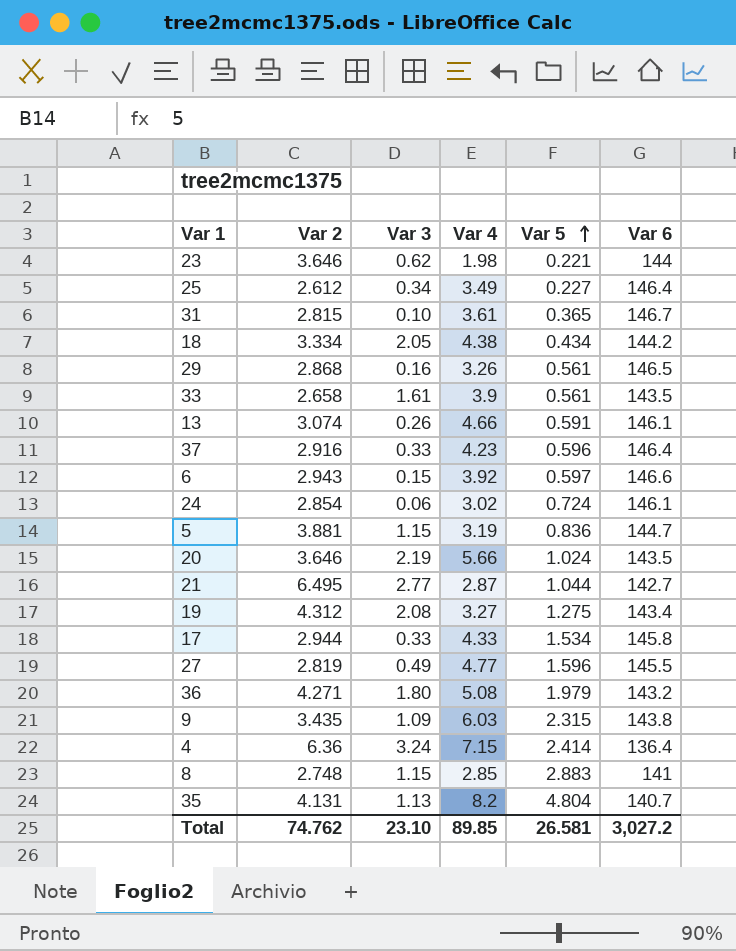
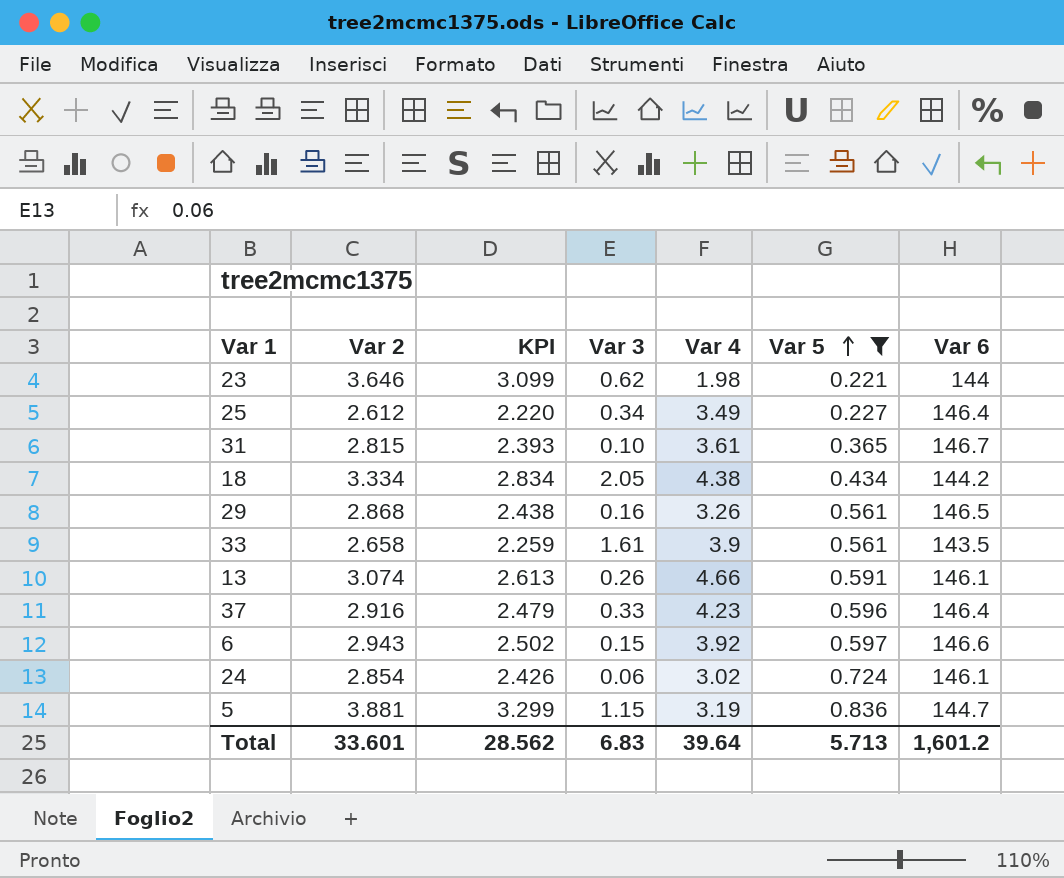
filter: none -> Var 5 <= 0.836
column KPI | formula: none -> [Var 2] * 0.85
Total | Var 2: 74.762 -> 33.601
Total | Var 3: 23.10 -> 6.83
Total | Var 4: 89.85 -> 39.64
Total | Var 5: 26.581 -> 5.713
Total | Var 6: 3,027.2 -> 1,601.2

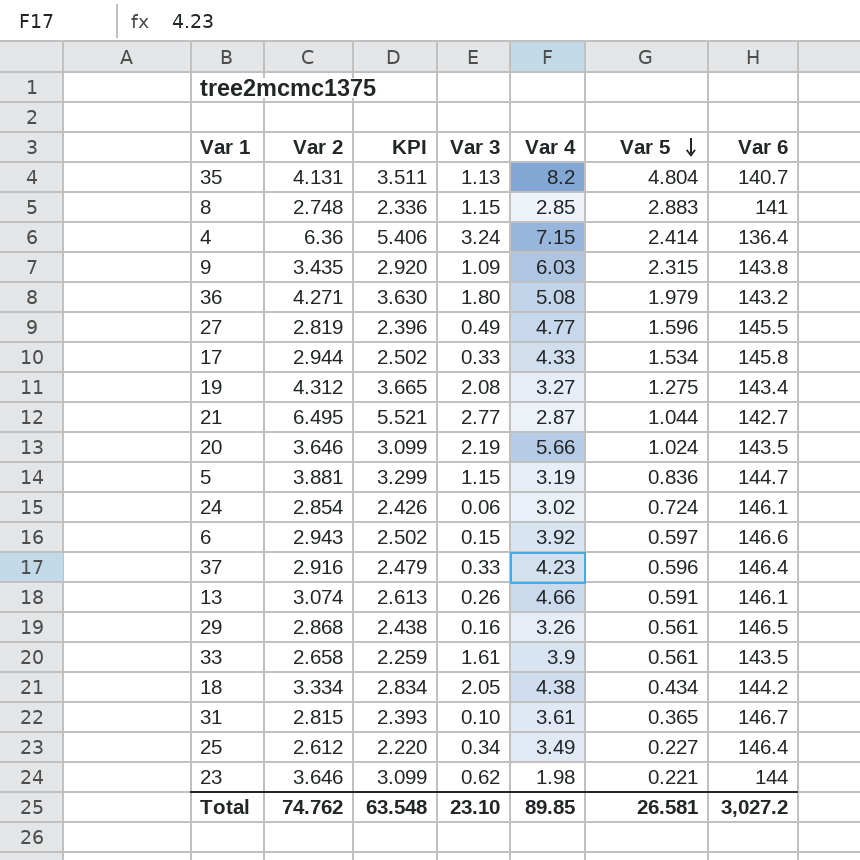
filter: Var 5 <= 0.836 -> none
row order: Var 5 ascending -> Var 5 descending
Total | Var 2: 33.601 -> 74.762
Total | KPI: 28.562 -> 63.548
Total | Var 3: 6.83 -> 23.10
Total | Var 4: 39.64 -> 89.85
Total | Var 5: 5.713 -> 26.581
Total | Var 6: 1,601.2 -> 3,027.2

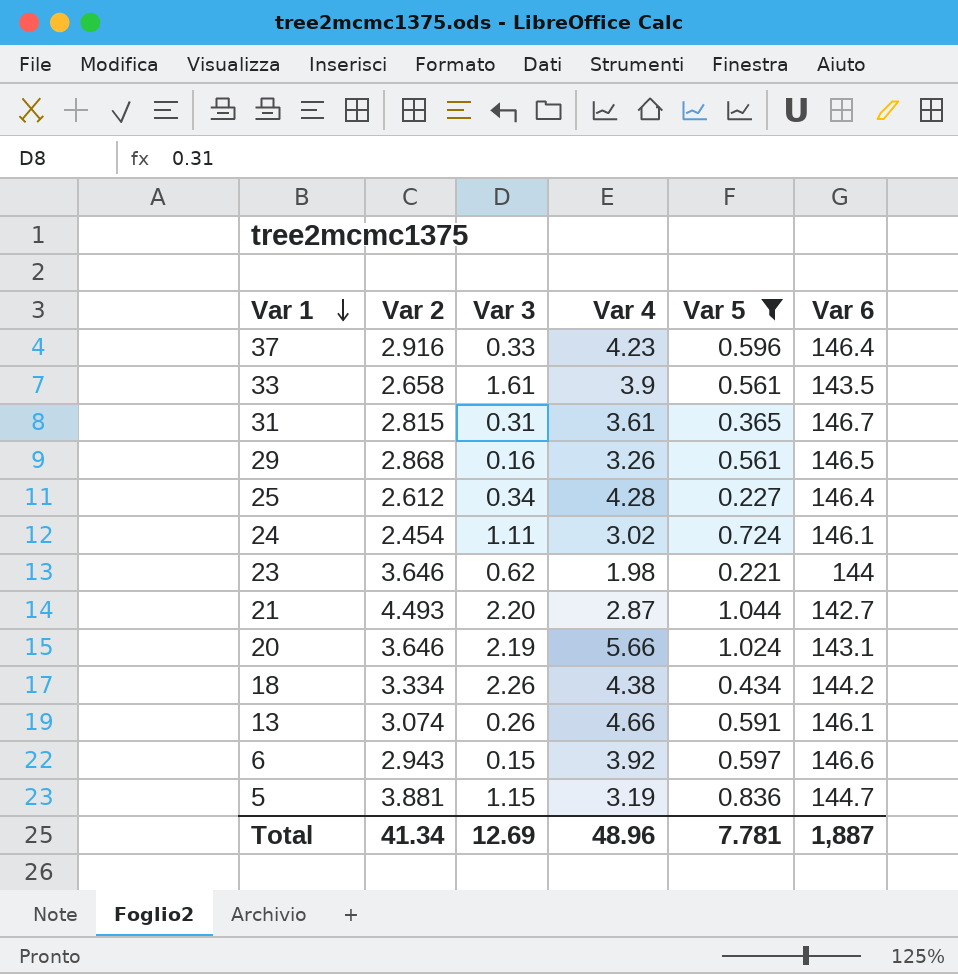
filter: none -> Var 5 <= 1.044
row order: Var 5 descending -> Var 1 descending
column KPI | formula: [Var 2] * 0.85 -> none
31 | Var 3: 0.10 -> 0.31
25 | Var 4: 3.49 -> 4.28
24 | Var 2: 2.854 -> 2.454
24 | Var 3: 0.06 -> 1.11
21 | Var 2: 6.495 -> 4.493
21 | Var 3: 2.77 -> 2.20
20 | Var 6: 143.5 -> 143.1
18 | Var 3: 2.05 -> 2.26
Total | Var 2: 74.762 -> 41.34
Total | Var 3: 23.10 -> 12.69
Total | Var 4: 89.85 -> 48.96
Total | Var 5: 26.581 -> 7.781
Total | Var 6: 3,027.2 -> 1,887

